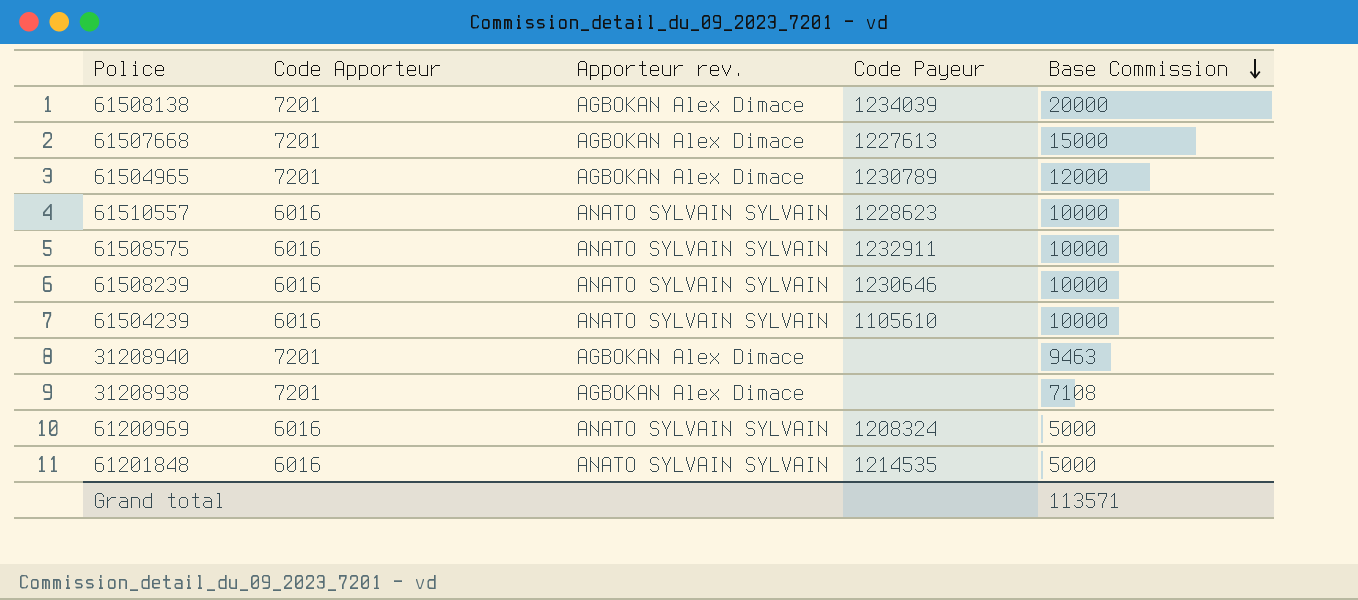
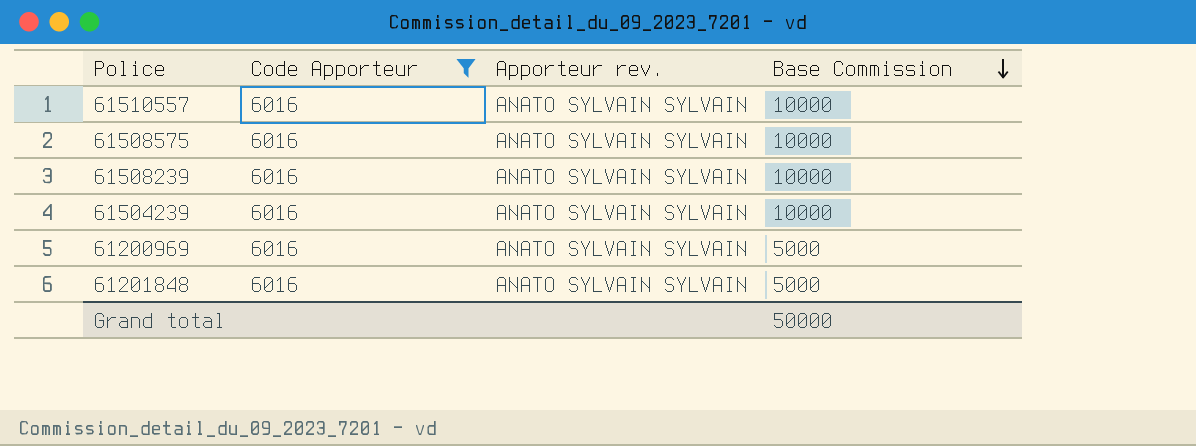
filter: none -> Code Apporteur = 6016
column Code Payeur | position: 4 -> none
Grand total | Base Commission: 113571 -> 50000

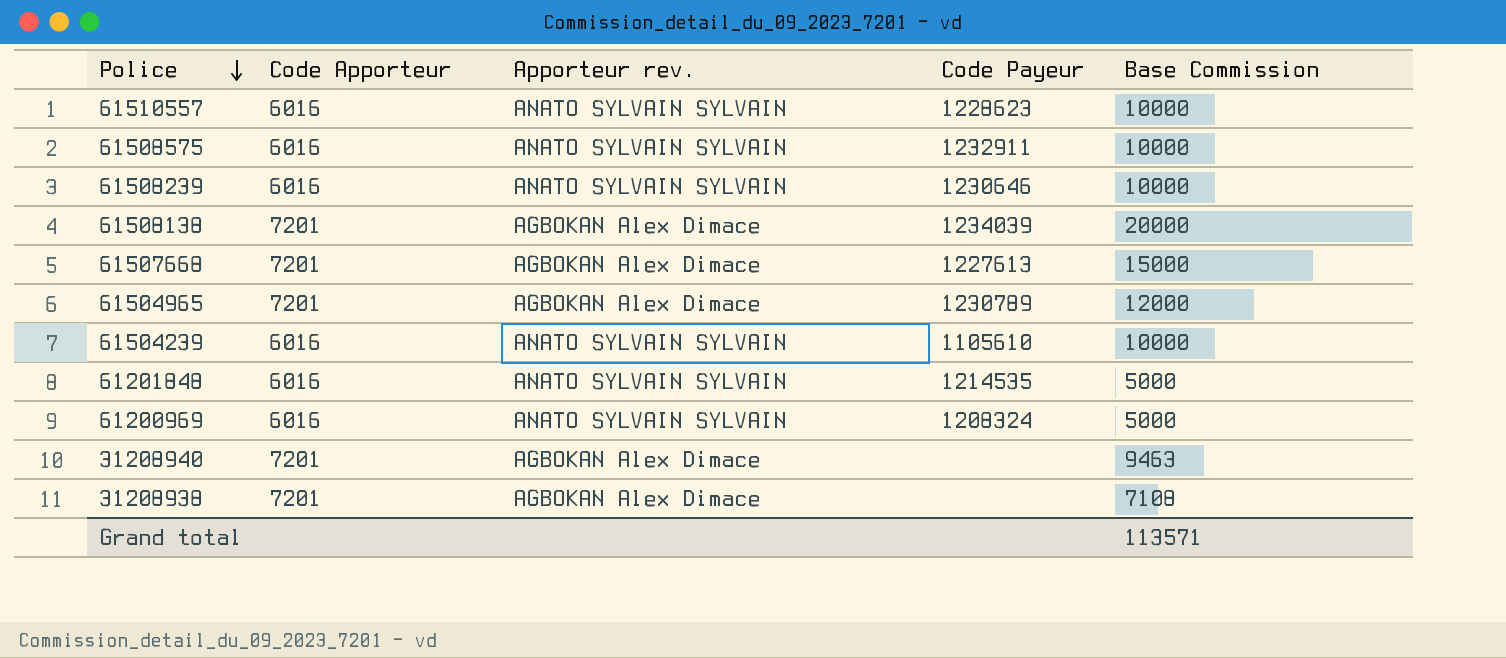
filter: Code Apporteur = 6016 -> none
row order: Base Commission descending -> Police descending
column Code Payeur | position: none -> 4
Grand total | Base Commission: 50000 -> 113571

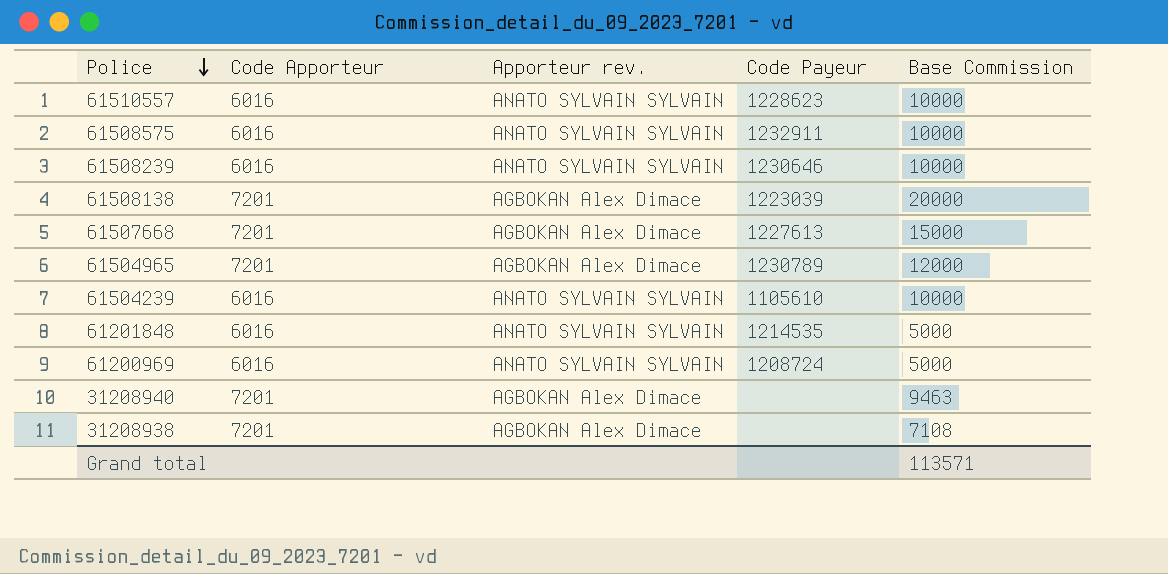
61508138 | Code Payeur: 1234039 -> 1223039
61200969 | Code Payeur: 1208324 -> 1208724

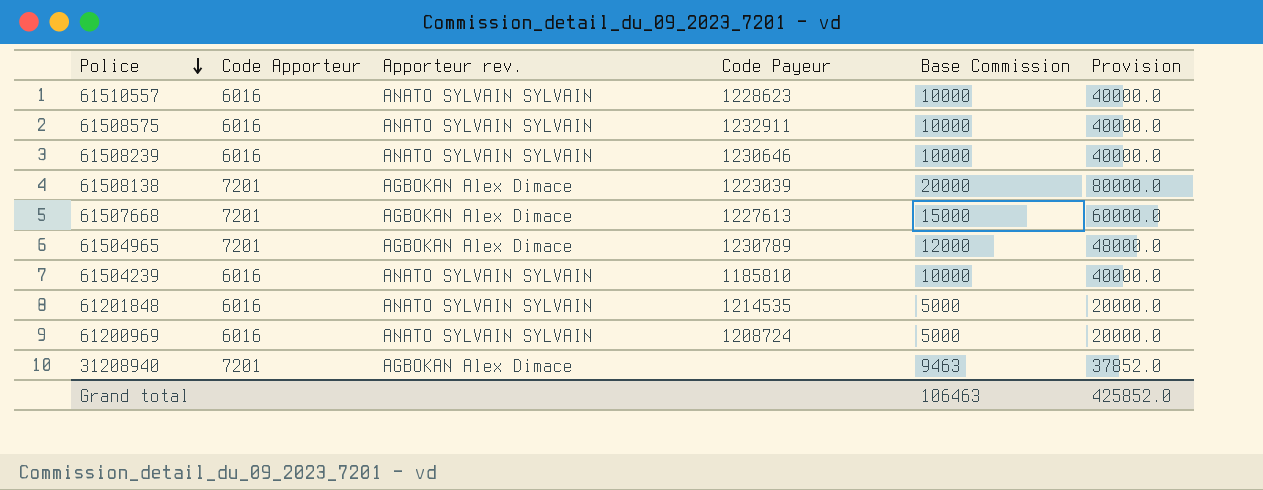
column Provision | formula: none -> [Base Commission] * 4
row 31208938: 7201 | AGBOKAN Alex Dimace | none | 7108 -> none
61504239 | Code Payeur: 1105610 -> 1185810
Grand total | Base Commission: 113571 -> 106463

